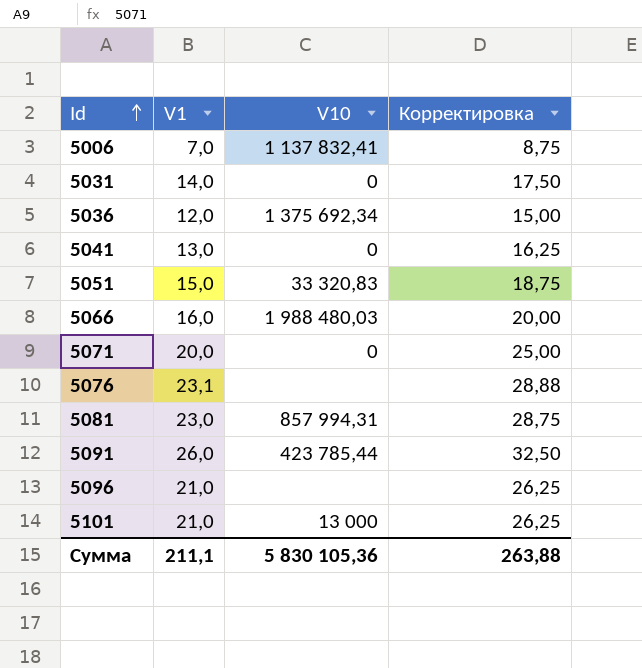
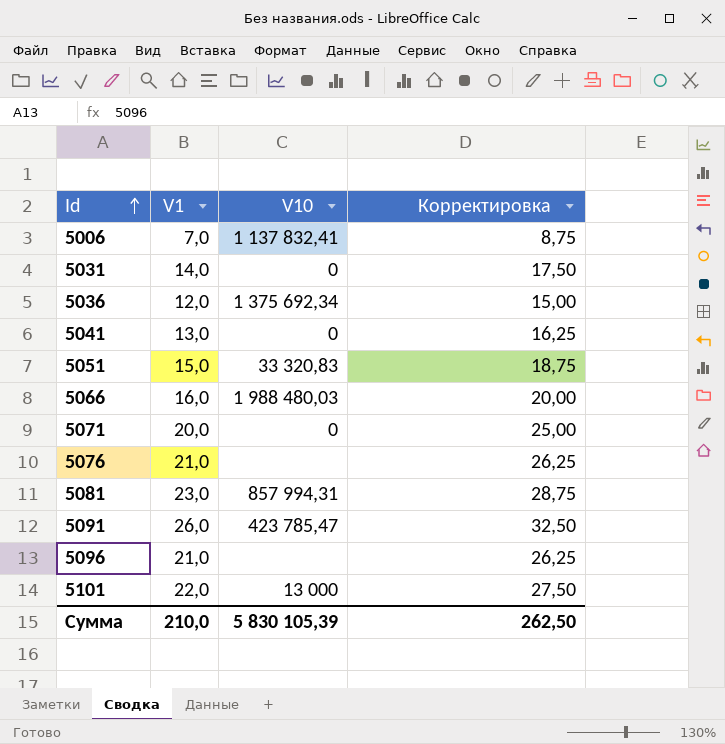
5076 | V1: 23,1 -> 21,0
5076 | Корректировка: 28,88 -> 26,25
5091 | V10: 423 785,44 -> 423 785,47
5101 | V1: 21,0 -> 22,0
5101 | Корректировка: 26,25 -> 27,50
Сумма | V1: 211,1 -> 210,0
Сумма | V10: 5 830 105,36 -> 5 830 105,39
Сумма | Корректировка: 263,88 -> 262,50

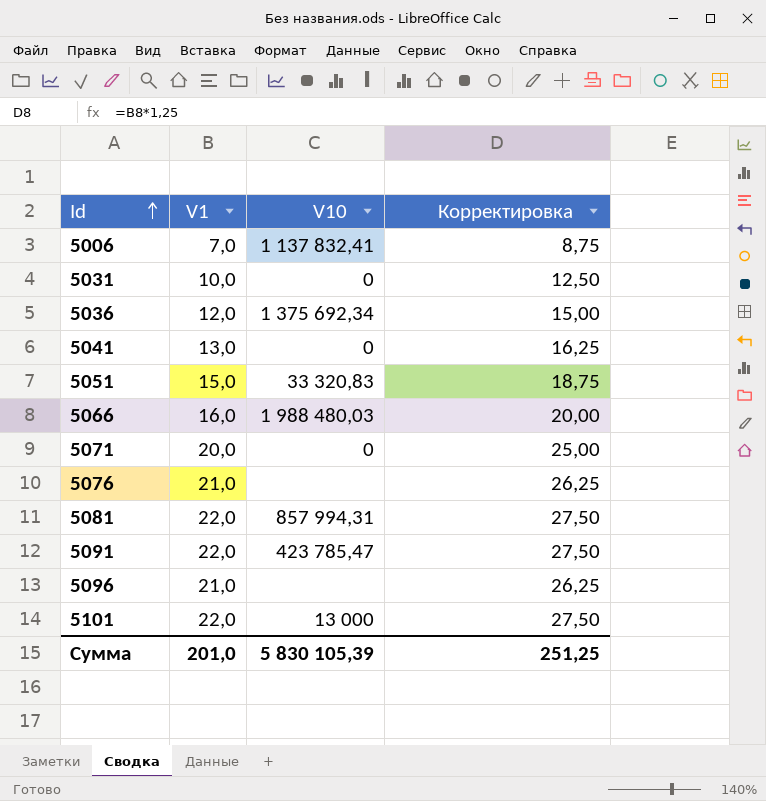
5031 | V1: 14,0 -> 10,0
5031 | Корректировка: 17,50 -> 12,50
5081 | V1: 23,0 -> 22,0
5081 | Корректировка: 28,75 -> 27,50
5091 | V1: 26,0 -> 22,0
5091 | Корректировка: 32,50 -> 27,50
Сумма | V1: 210,0 -> 201,0
Сумма | Корректировка: 262,50 -> 251,25

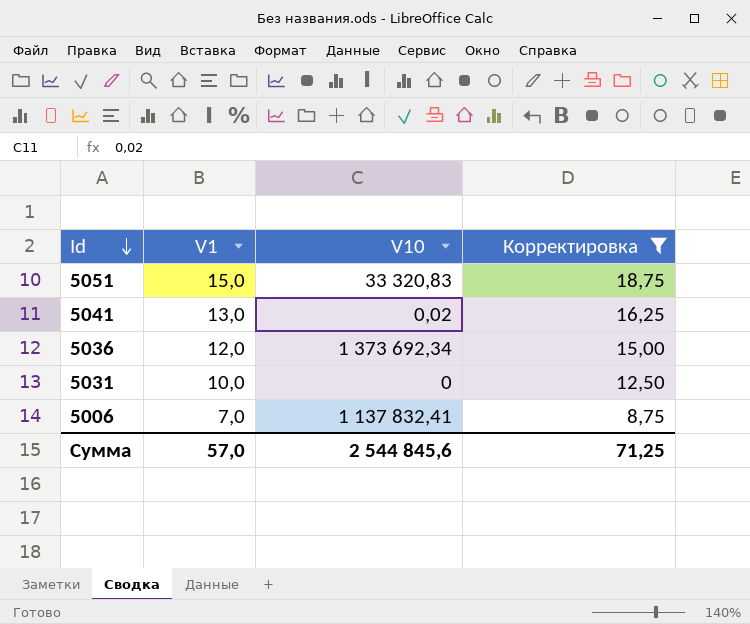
filter: none -> Корректировка <= 18,75
row order: Id ascending -> Id descending
5041 | V10: 0 -> 0,02
5036 | V10: 1 375 692,34 -> 1 373 692,34
Сумма | V1: 201,0 -> 57,0
Сумма | V10: 5 830 105,39 -> 2 544 845,6
Сумма | Корректировка: 251,25 -> 71,25

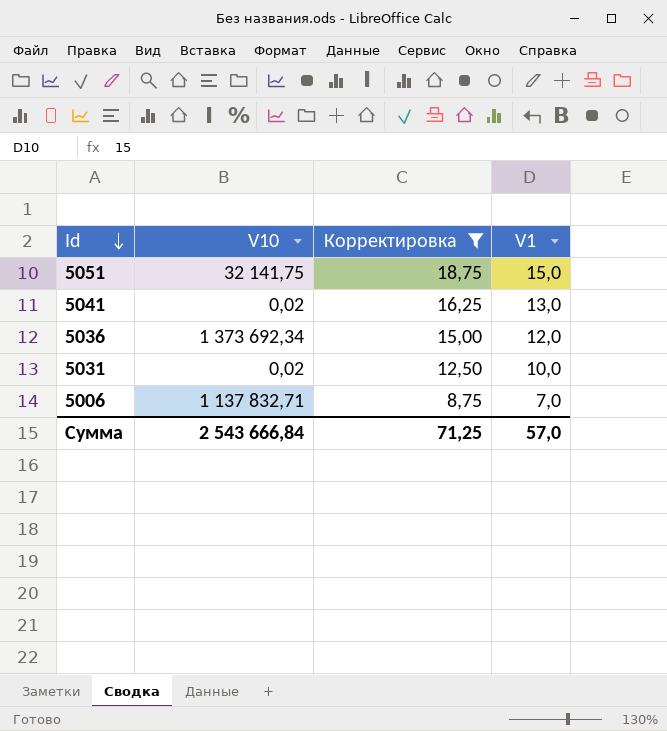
column V1 | position: 2 -> 4
5051 | V10: 33 320,83 -> 32 141,75
5031 | V10: 0 -> 0,02
5006 | V10: 1 137 832,41 -> 1 137 832,71
Сумма | V10: 2 544 845,6 -> 2 543 666,84

